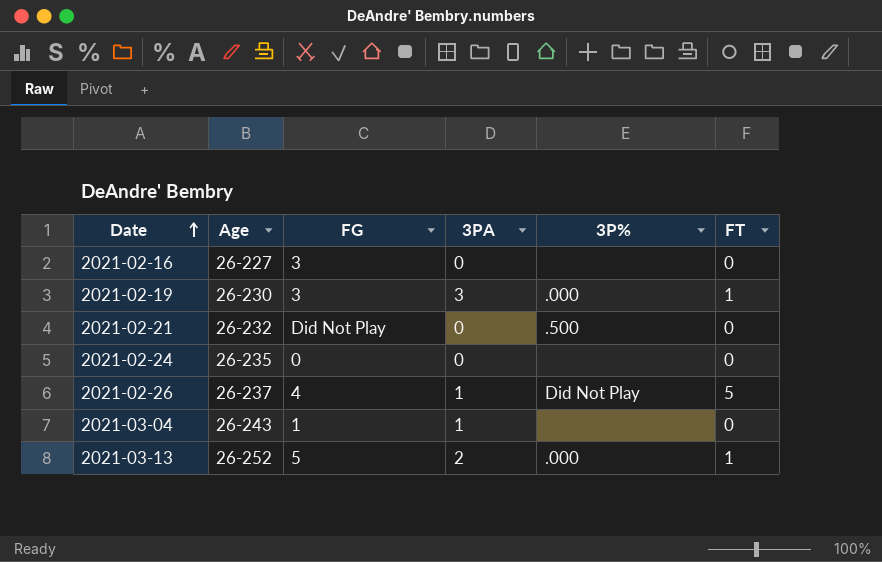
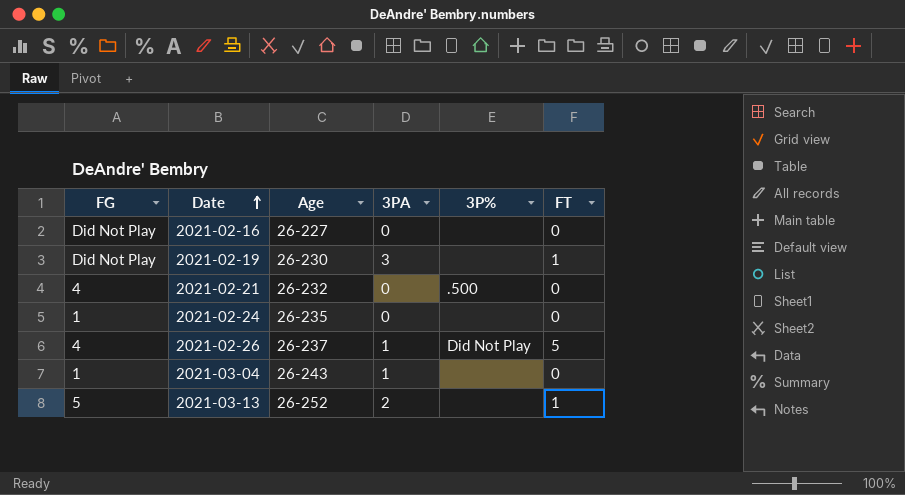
column FG | position: 3 -> 1
2021-02-16 | FG: 3 -> Did Not Play
2021-02-19 | FG: 3 -> Did Not Play
2021-02-19 | 3P%: .000 -> none
2021-02-21 | FG: Did Not Play -> 4
2021-02-24 | FG: 0 -> 1
2021-03-13 | 3P%: .000 -> none

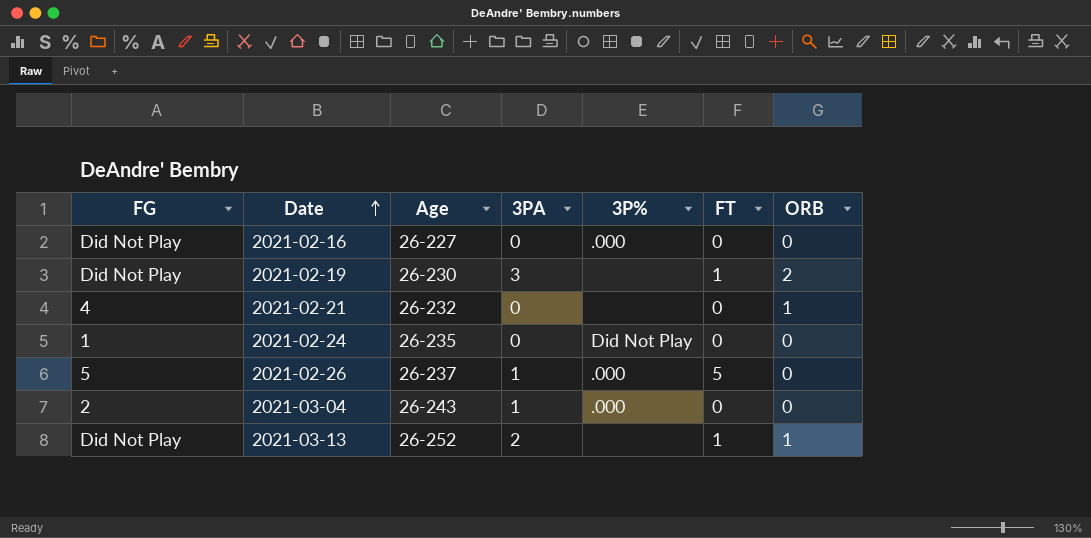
column ORB | position: none -> 7
2021-02-16 | 3P%: none -> .000
2021-02-21 | 3P%: .500 -> none
2021-02-24 | 3P%: none -> Did Not Play
2021-02-26 | FG: 4 -> 5
2021-02-26 | 3P%: Did Not Play -> .000
2021-03-04 | FG: 1 -> 2
2021-03-04 | 3P%: none -> .000
2021-03-13 | FG: 5 -> Did Not Play

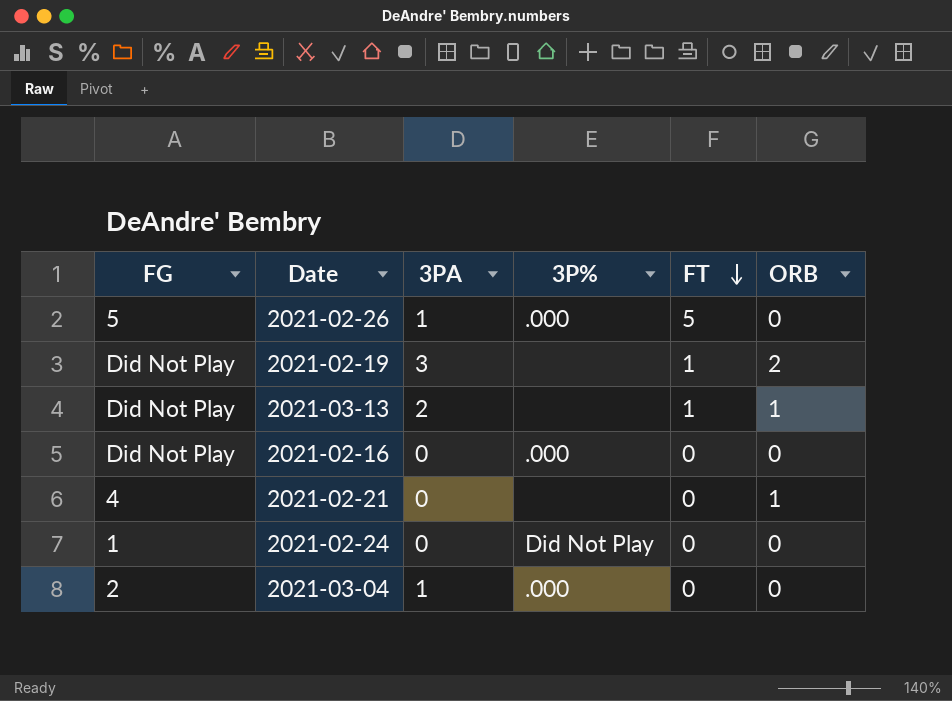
row order: Date ascending -> FT descending
column Age | position: 3 -> none

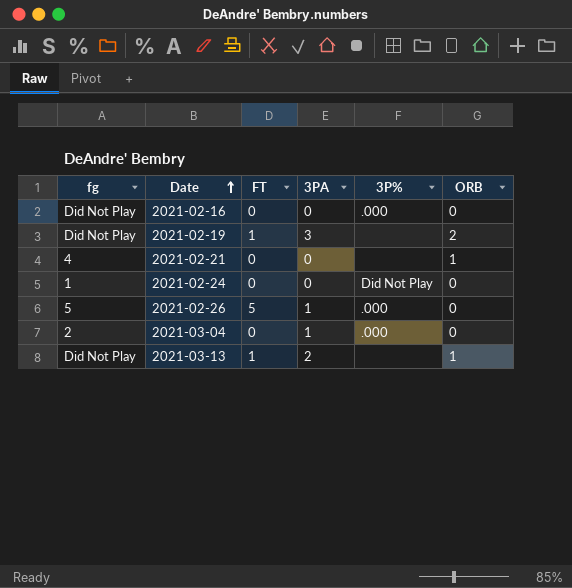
row order: FT descending -> Date ascending
column name: FG -> fg
column FT | position: 5 -> 3

